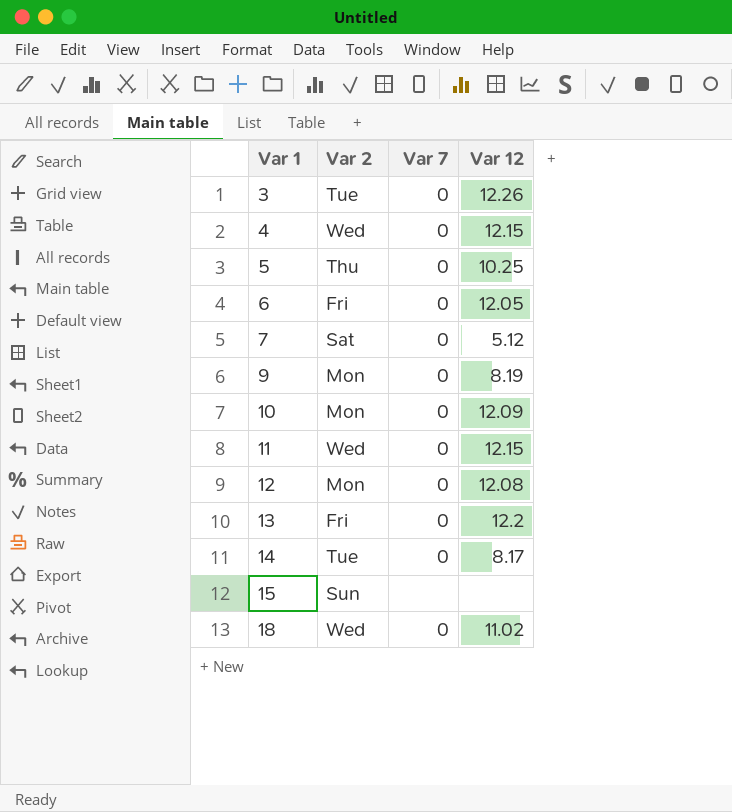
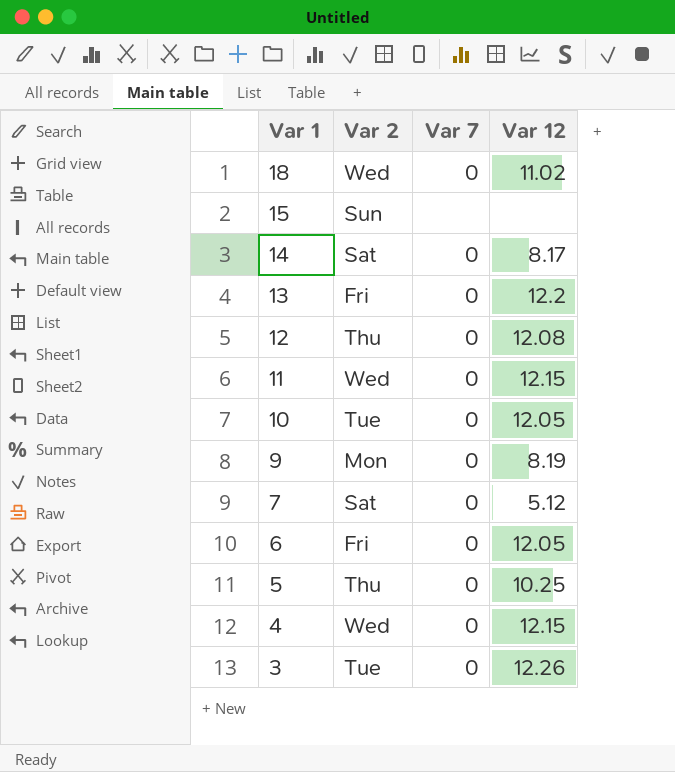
row order: Var 1 ascending -> Var 1 descending
14 | Var 2: Tue -> Sat
12 | Var 2: Mon -> Thu
10 | Var 2: Mon -> Tue
10 | Var 12: 12.09 -> 12.05

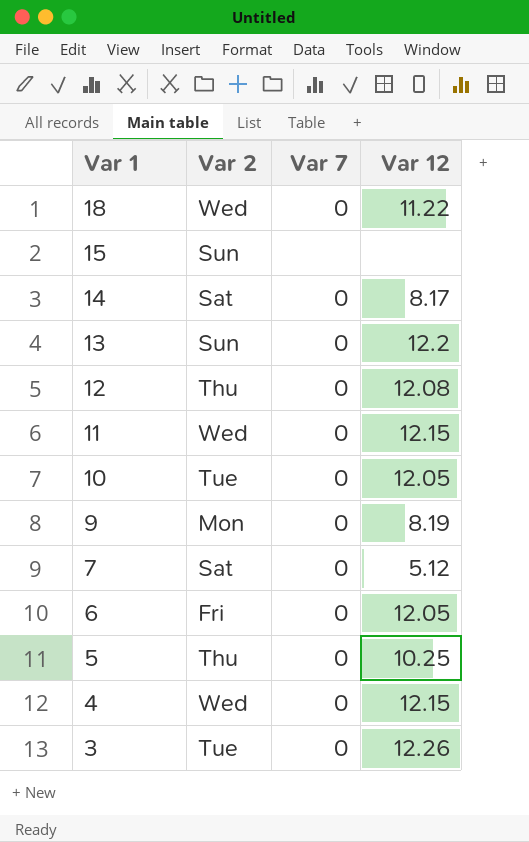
18 | Var 12: 11.02 -> 11.22
13 | Var 2: Fri -> Sun

